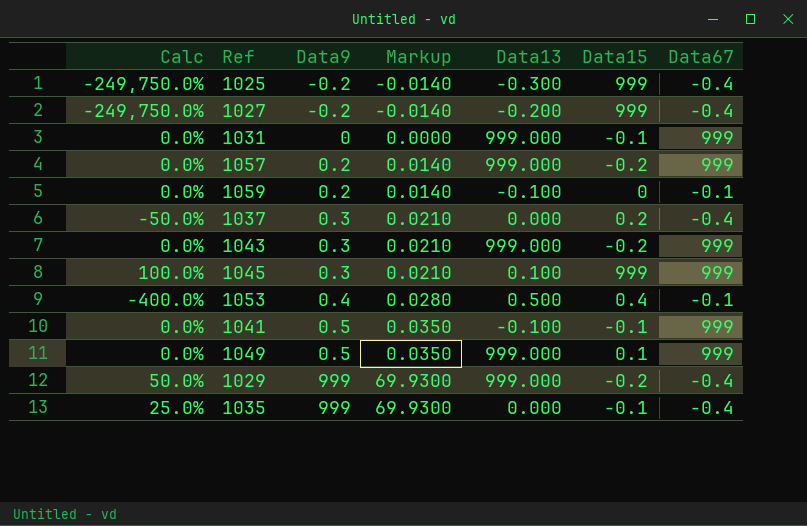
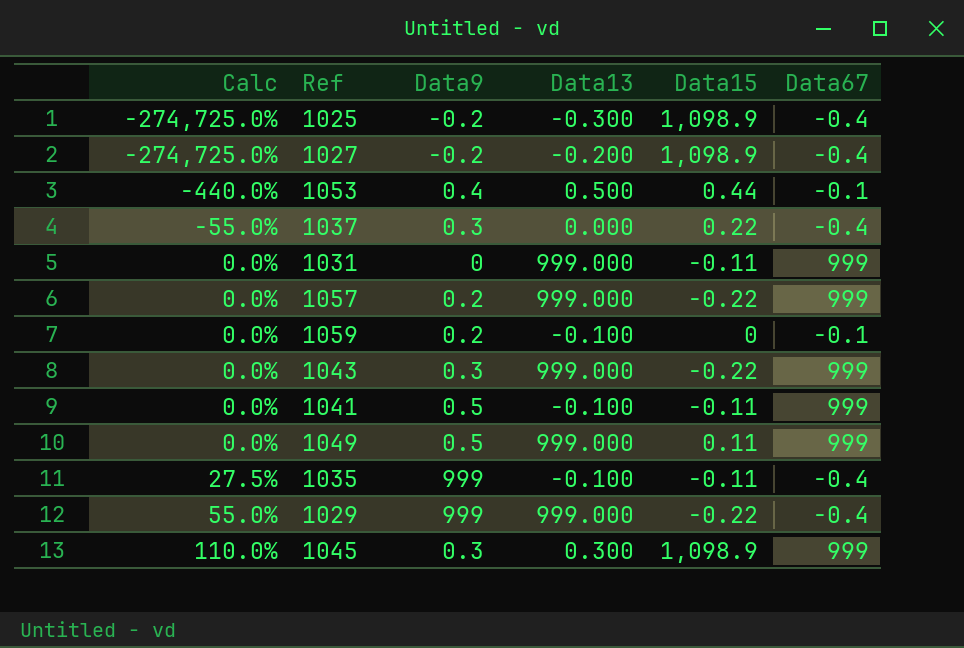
row order: Data9 ascending -> Calc ascending
column Markup | formula: [Data9] * 0.07 -> none
1025 | Calc: -249,750.0% -> -274,725.0%
1025 | Data15: 999 -> 1,098.9
1027 | Calc: -249,750.0% -> -274,725.0%
1027 | Data15: 999 -> 1,098.9
1053 | Calc: -400.0% -> -440.0%
1053 | Data15: 0.4 -> 0.44
1037 | Calc: -50.0% -> -55.0%
1037 | Data15: 0.2 -> 0.22
1031 | Data15: -0.1 -> -0.11
1057 | Data15: -0.2 -> -0.22
1043 | Data15: -0.2 -> -0.22
1041 | Data15: -0.1 -> -0.11
1049 | Data15: 0.1 -> 0.11
1035 | Calc: 25.0% -> 27.5%
1035 | Data13: 0.000 -> -0.100
1035 | Data15: -0.1 -> -0.11
1029 | Calc: 50.0% -> 55.0%
1029 | Data15: -0.2 -> -0.22
1045 | Calc: 100.0% -> 110.0%
1045 | Data13: 0.100 -> 0.300
1045 | Data15: 999 -> 1,098.9

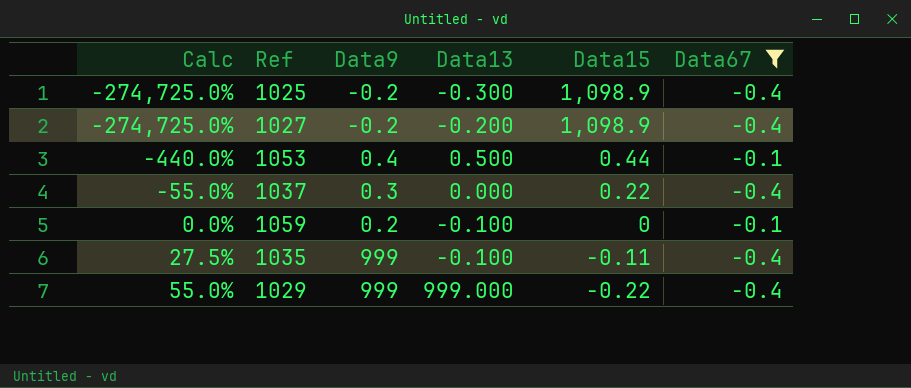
filter: none -> Data67 != 999

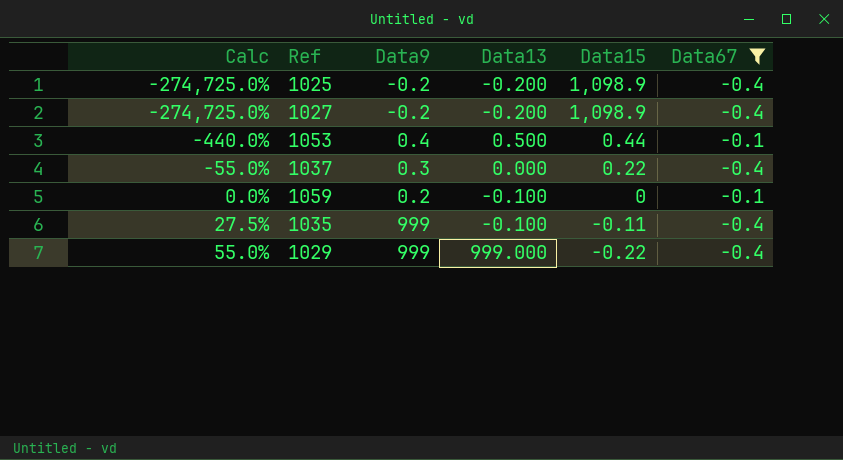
1025 | Data13: -0.300 -> -0.200

